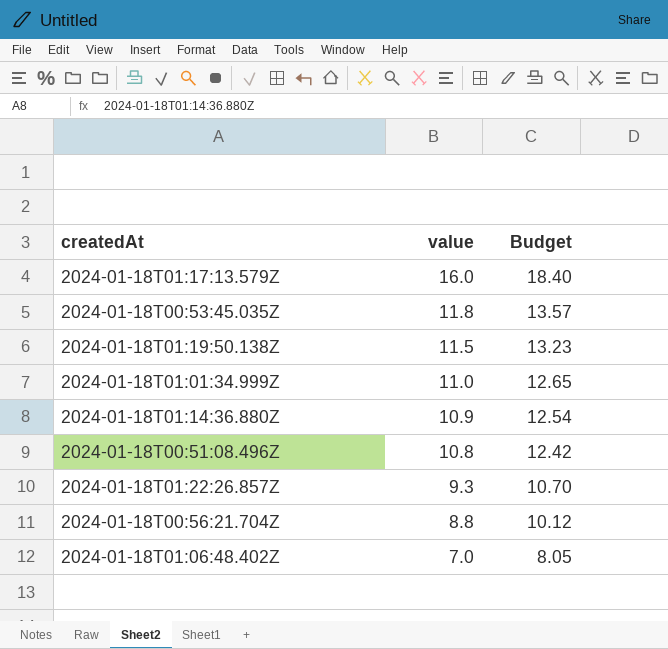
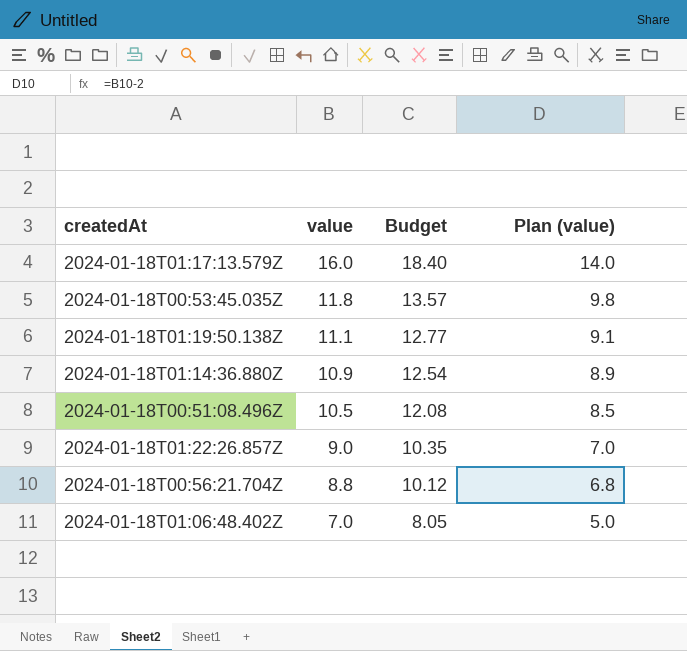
column Plan (value) | formula: none -> [value] - 2
row 2024-01-18T01:01:34.999Z: 11.0 | 12.65 -> none
2024-01-18T01:19:50.138Z | value: 11.5 -> 11.1
2024-01-18T01:19:50.138Z | Budget: 13.23 -> 12.77
2024-01-18T00:51:08.496Z | value: 10.8 -> 10.5
2024-01-18T00:51:08.496Z | Budget: 12.42 -> 12.08
2024-01-18T01:22:26.857Z | value: 9.3 -> 9.0
2024-01-18T01:22:26.857Z | Budget: 10.70 -> 10.35

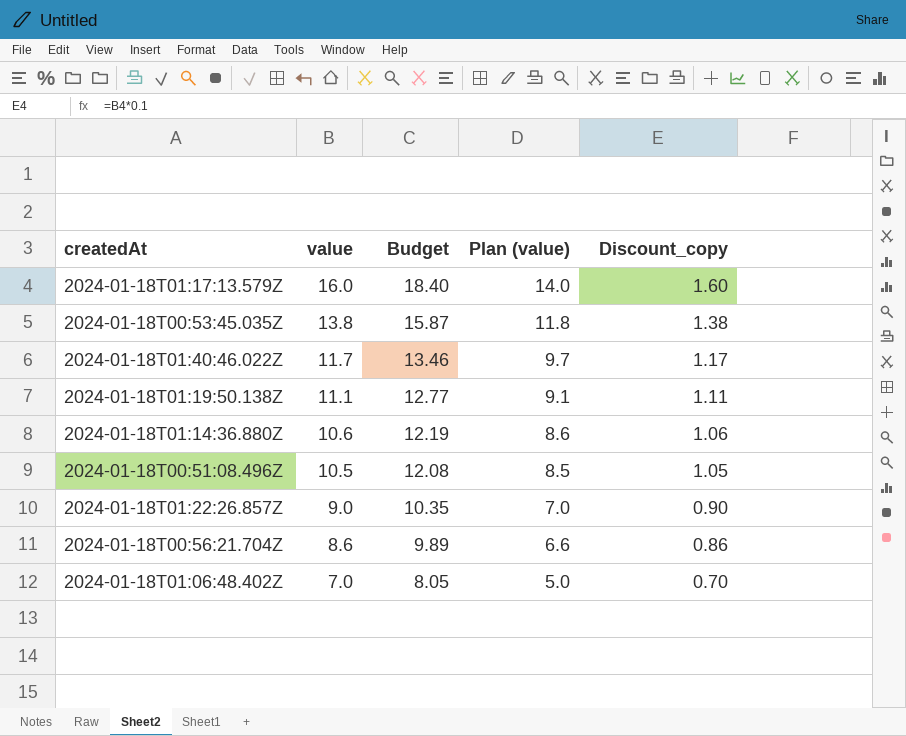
column Discount_copy | formula: none -> [value] * 0.1
2024-01-18T00:53:45.035Z | value: 11.8 -> 13.8
2024-01-18T00:53:45.035Z | Budget: 13.57 -> 15.87
2024-01-18T00:53:45.035Z | Plan (value): 9.8 -> 11.8
row 2024-01-18T01:40:46.022Z: none -> 11.7 | 13.46 | 9.7 | 1.17
2024-01-18T01:14:36.880Z | value: 10.9 -> 10.6
2024-01-18T01:14:36.880Z | Budget: 12.54 -> 12.19
2024-01-18T01:14:36.880Z | Plan (value): 8.9 -> 8.6
2024-01-18T00:56:21.704Z | value: 8.8 -> 8.6
2024-01-18T00:56:21.704Z | Budget: 10.12 -> 9.89
2024-01-18T00:56:21.704Z | Plan (value): 6.8 -> 6.6

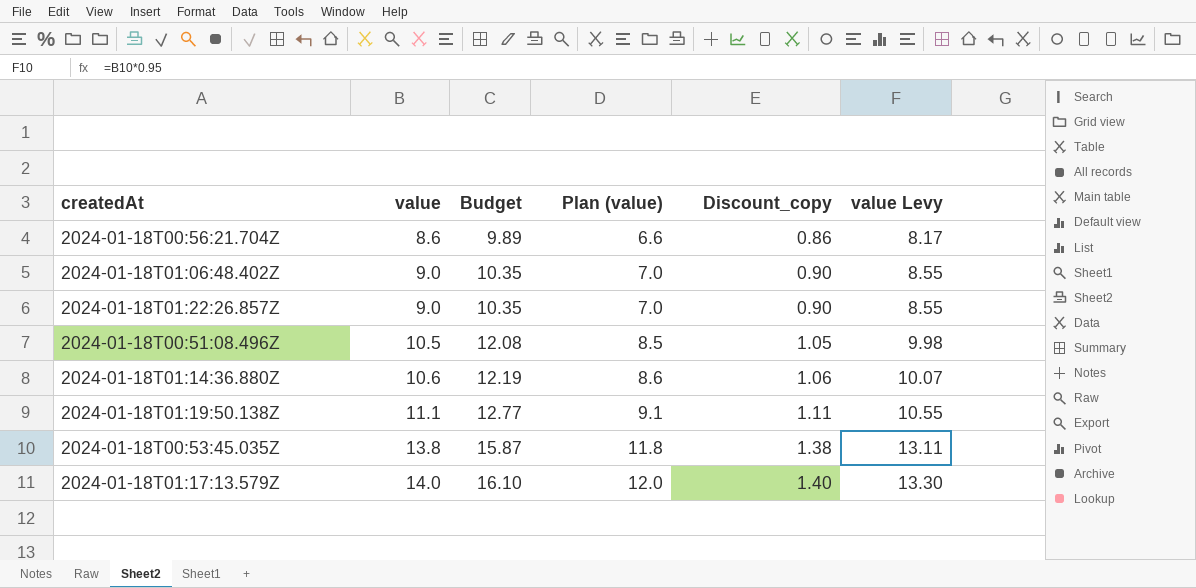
row order: value descending -> value ascending
column value Levy | formula: none -> [value] * 0.95
row 2024-01-18T01:40:46.022Z: 11.7 | 13.46 | 9.7 | 1.17 -> none
2024-01-18T01:06:48.402Z | value: 7.0 -> 9.0
2024-01-18T01:06:48.402Z | Budget: 8.05 -> 10.35
2024-01-18T01:06:48.402Z | Plan (value): 5.0 -> 7.0
2024-01-18T01:06:48.402Z | Discount_copy: 0.70 -> 0.90
2024-01-18T01:17:13.579Z | value: 16.0 -> 14.0
2024-01-18T01:17:13.579Z | Budget: 18.40 -> 16.10
2024-01-18T01:17:13.579Z | Plan (value): 14.0 -> 12.0
2024-01-18T01:17:13.579Z | Discount_copy: 1.60 -> 1.40

